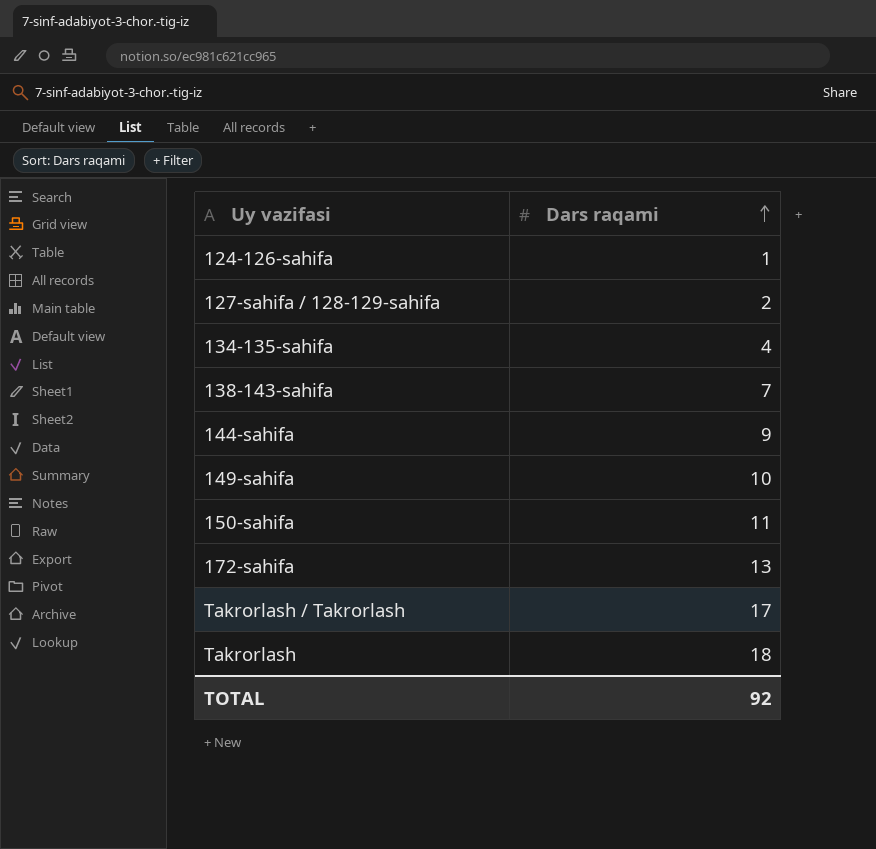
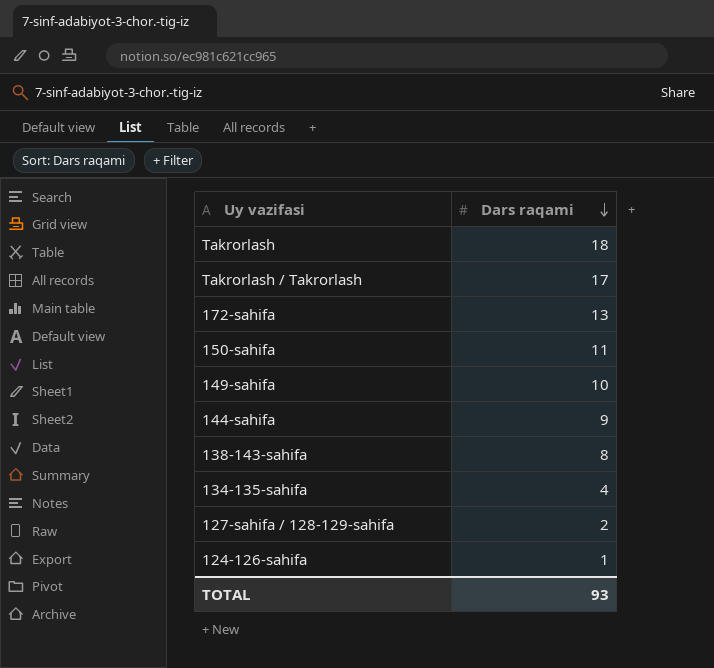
row order: Dars raqami ascending -> Dars raqami descending
138-143-sahifa | Dars raqami: 7 -> 8
TOTAL | Dars raqami: 92 -> 93

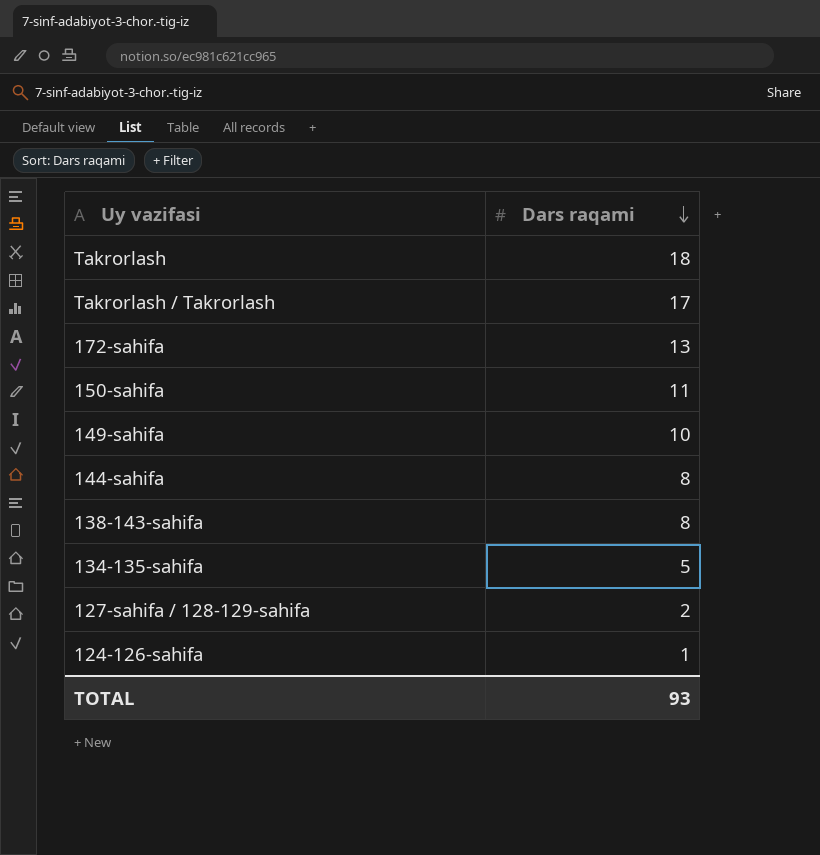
144-sahifa | Dars raqami: 9 -> 8
134-135-sahifa | Dars raqami: 4 -> 5

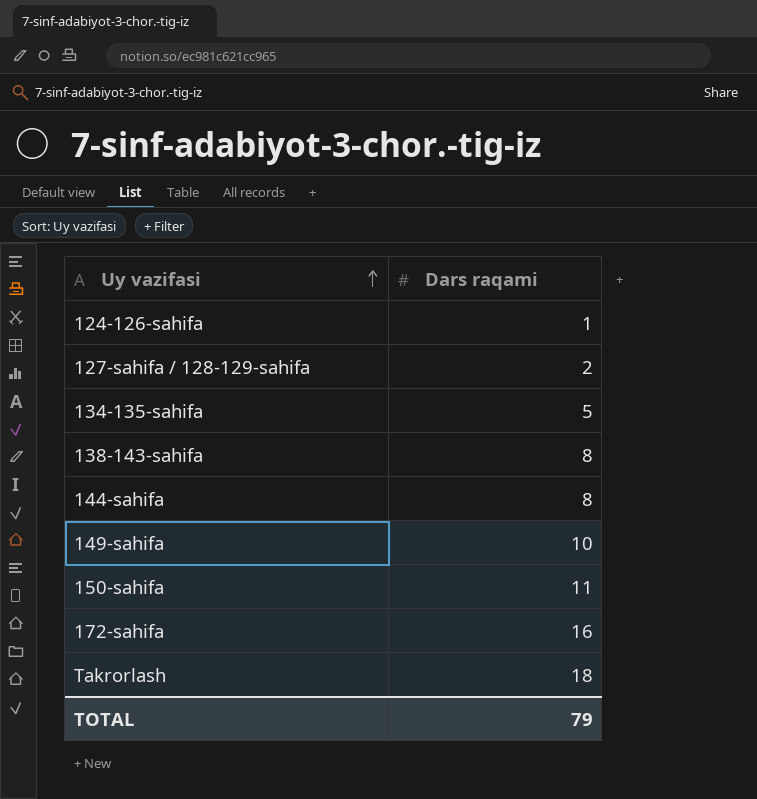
row order: Dars raqami descending -> Uy vazifasi ascending
row Takrorlash / Takrorlash: 17 -> none
172-sahifa | Dars raqami: 13 -> 16
TOTAL | Dars raqami: 93 -> 79

